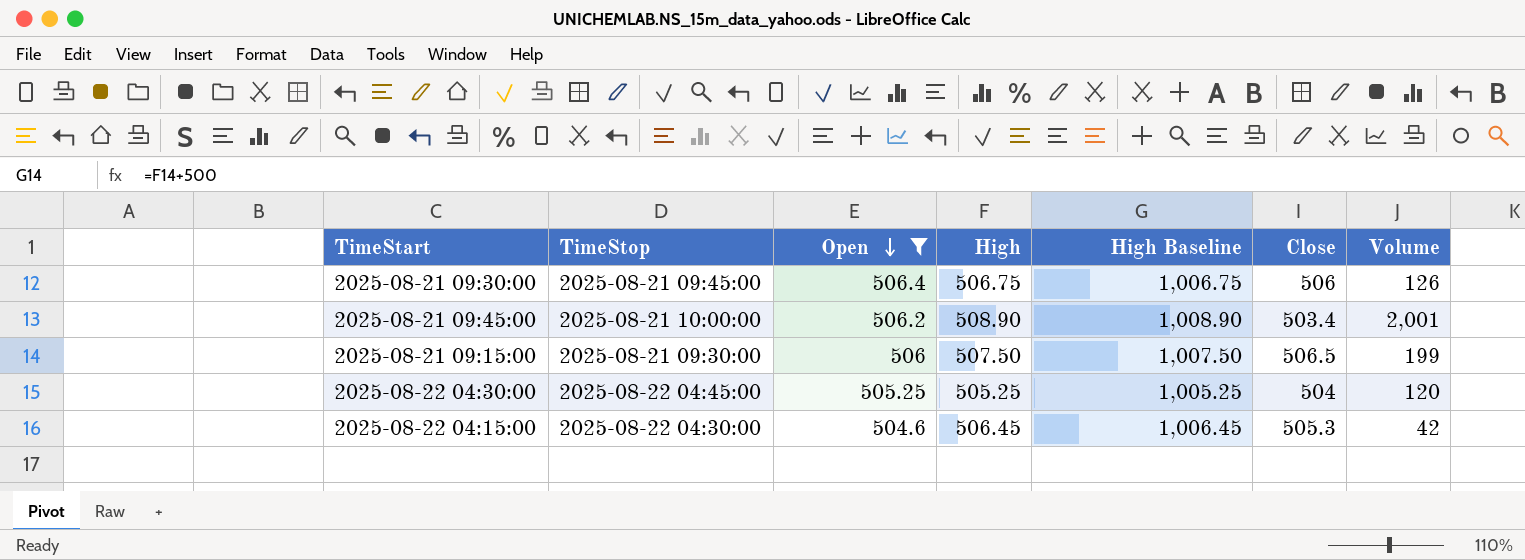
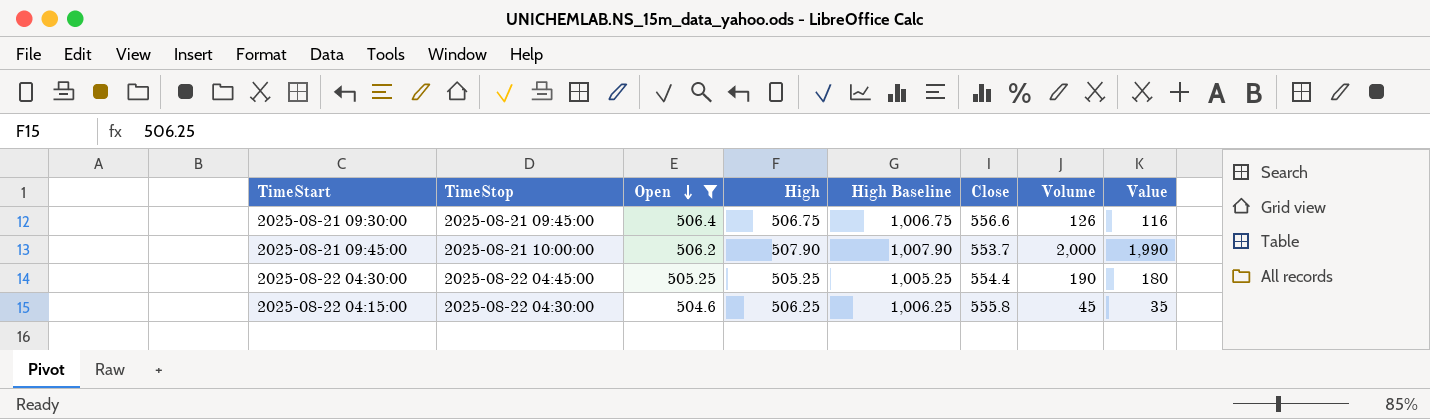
column Value | formula: none -> [Volume] - 10
row 2025-08-21 09:15:00: 2025-08-21 09:30:00 | 506 | 507.50 | 1,007.50 | 506.5 | 199 -> none
2025-08-21 09:30:00 | Close: 506 -> 556.6
2025-08-21 09:45:00 | High: 508.90 -> 507.90
2025-08-21 09:45:00 | High Baseline: 1,008.90 -> 1,007.90
2025-08-21 09:45:00 | Close: 503.4 -> 553.7
2025-08-21 09:45:00 | Volume: 2,001 -> 2,000
2025-08-22 04:30:00 | Close: 504 -> 554.4
2025-08-22 04:30:00 | Volume: 120 -> 190
2025-08-22 04:15:00 | High: 506.45 -> 506.25
2025-08-22 04:15:00 | High Baseline: 1,006.45 -> 1,006.25
2025-08-22 04:15:00 | Close: 505.3 -> 555.8
2025-08-22 04:15:00 | Volume: 42 -> 45

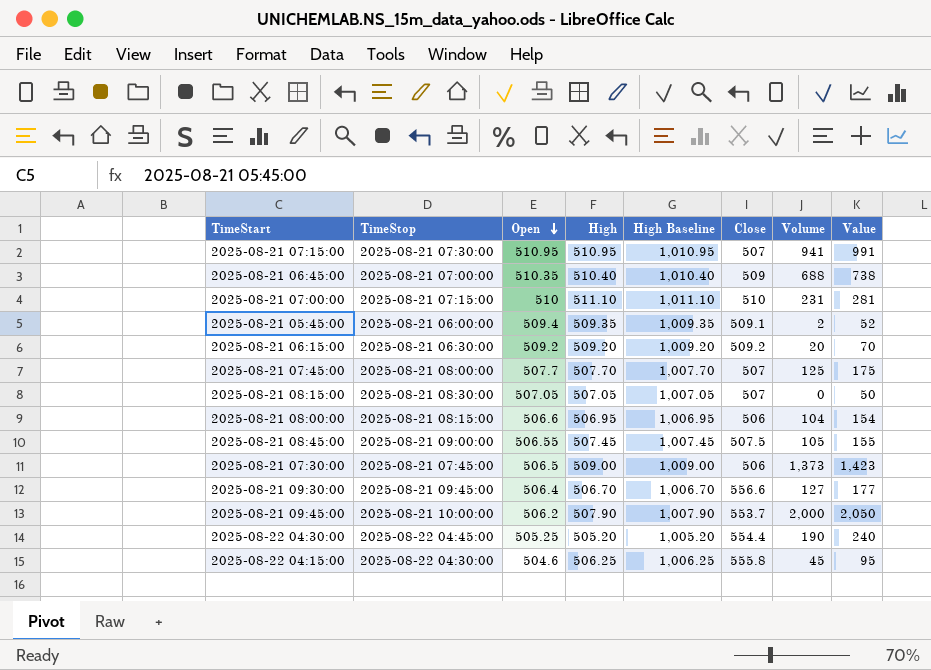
filter: Open <= 506.4 -> none
column Value | formula: [Volume] - 10 -> [Volume] + 50
2025-08-21 09:30:00 | High: 506.75 -> 506.70
2025-08-21 09:30:00 | High Baseline: 1,006.75 -> 1,006.70
2025-08-21 09:30:00 | Volume: 126 -> 127
2025-08-22 04:30:00 | High: 505.25 -> 505.20
2025-08-22 04:30:00 | High Baseline: 1,005.25 -> 1,005.20

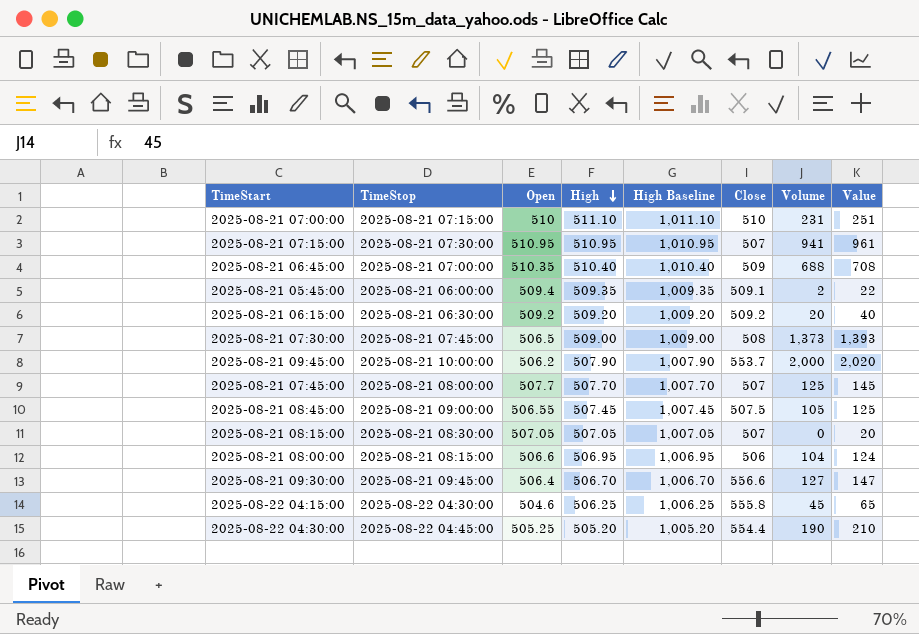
row order: Open descending -> High descending
column Value | formula: [Volume] + 50 -> [Volume] + 20
2025-08-21 07:30:00 | Close: 506 -> 508

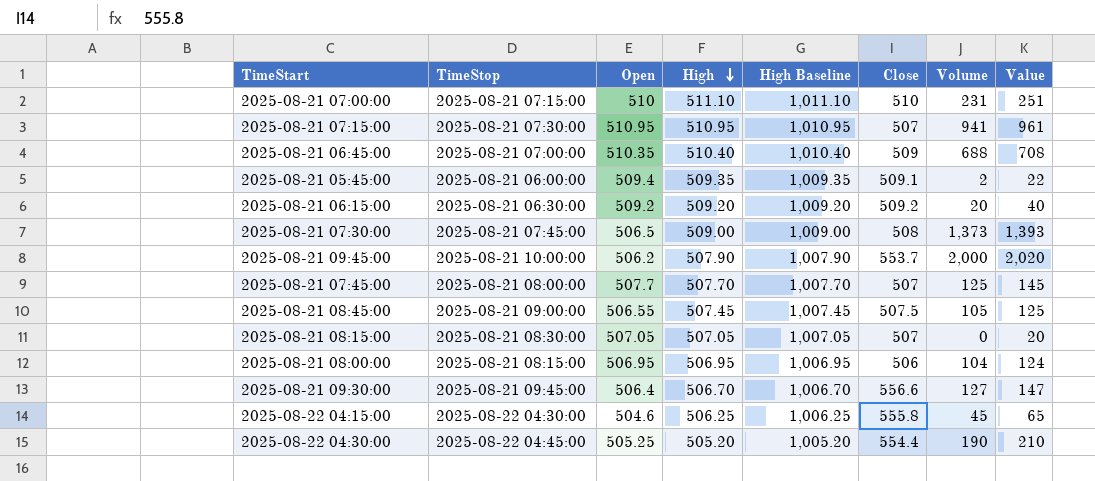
2025-08-21 08:00:00 | Open: 506.6 -> 506.95

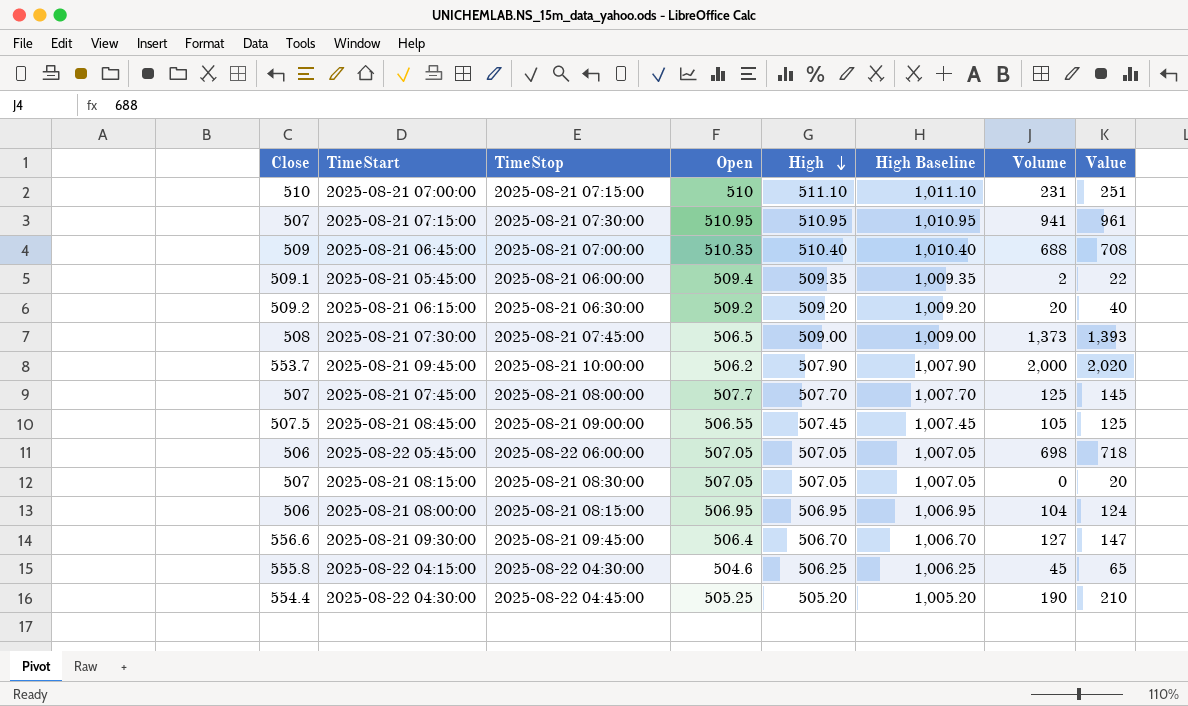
column Close | position: 6 -> 1
row 2025-08-22 05:45:00: none -> 506 | 2025-08-22 06:00:00 | 507.05 | 507.05 | 1,007.05 | 698 | 718

